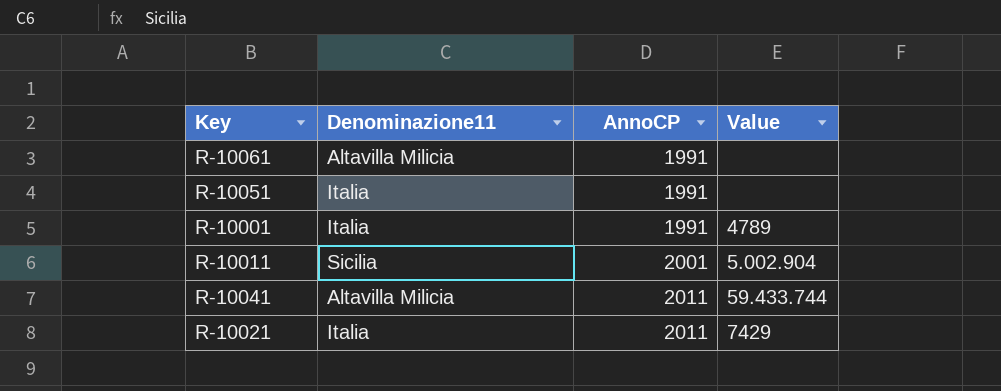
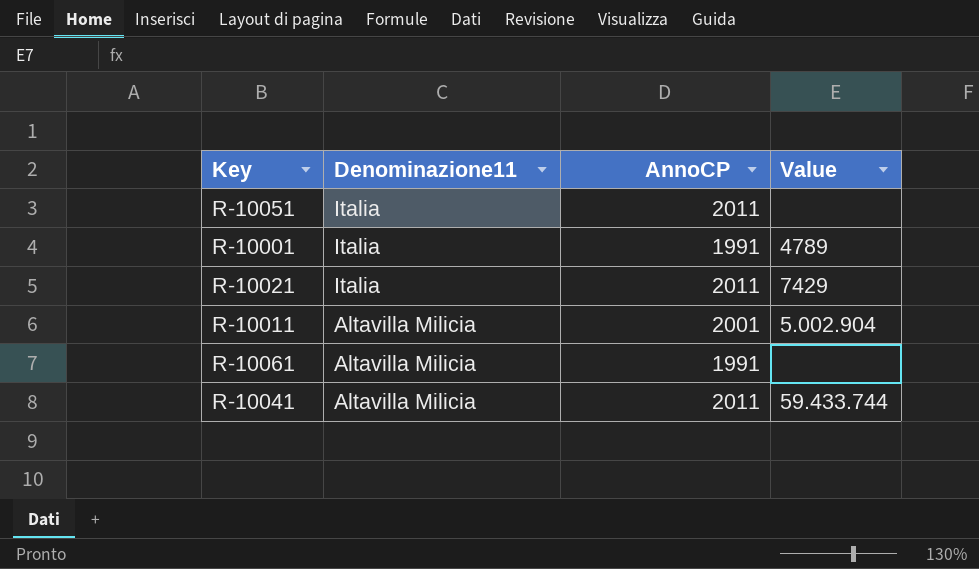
row order: AnnoCP ascending -> Denominazione11 descending
R-10051 | AnnoCP: 1991 -> 2011
R-10011 | Denominazione11: Sicilia -> Altavilla Milicia

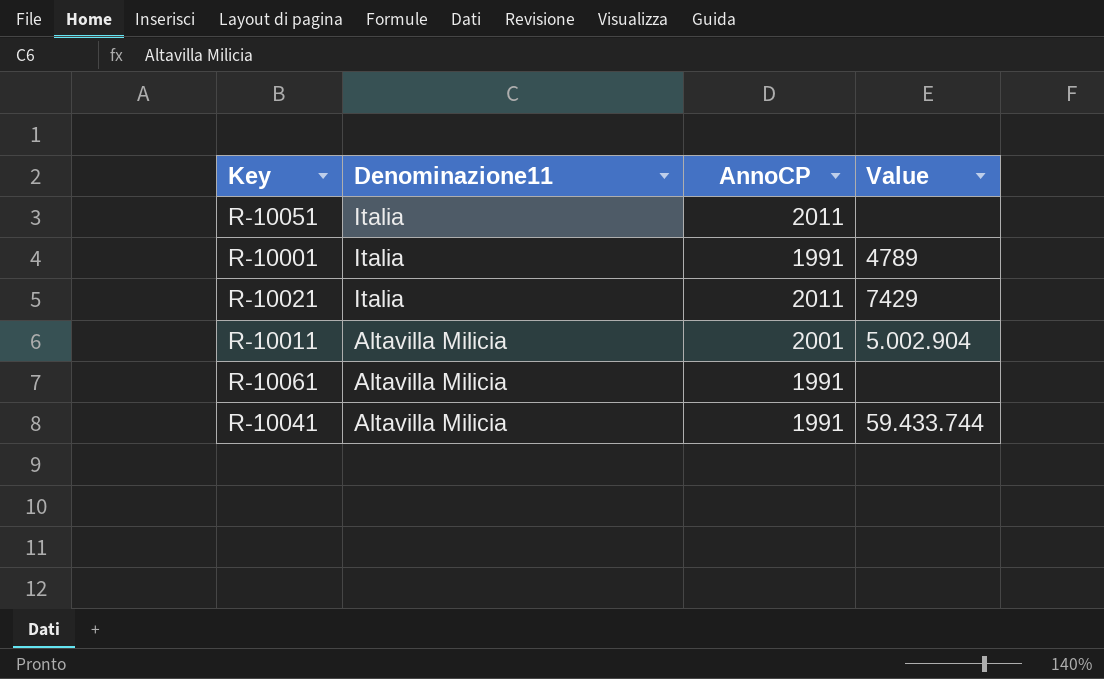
R-10041 | AnnoCP: 2011 -> 1991

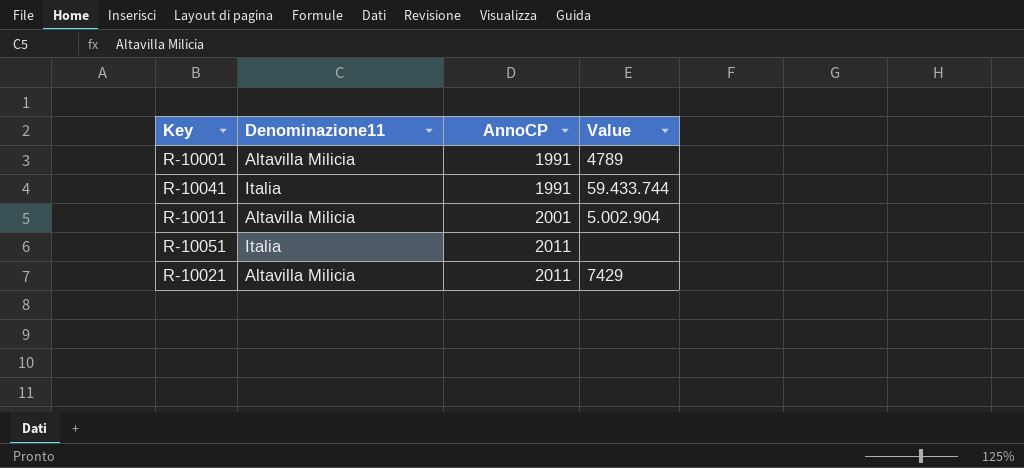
row order: Denominazione11 descending -> AnnoCP ascending
row R-10061: Altavilla Milicia | 1991 | none -> none
R-10001 | Denominazione11: Italia -> Altavilla Milicia
R-10041 | Denominazione11: Altavilla Milicia -> Italia
R-10021 | Denominazione11: Italia -> Altavilla Milicia

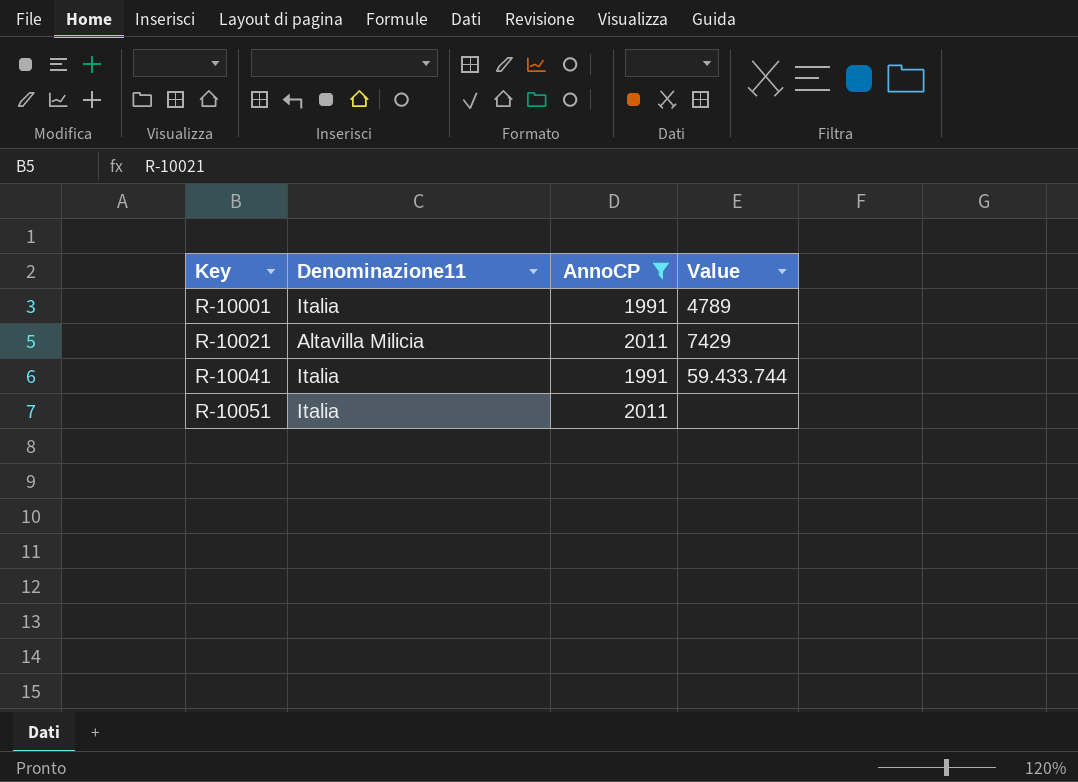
filter: none -> AnnoCP != 2001
row order: AnnoCP ascending -> Key ascending
R-10001 | Denominazione11: Altavilla Milicia -> Italia

